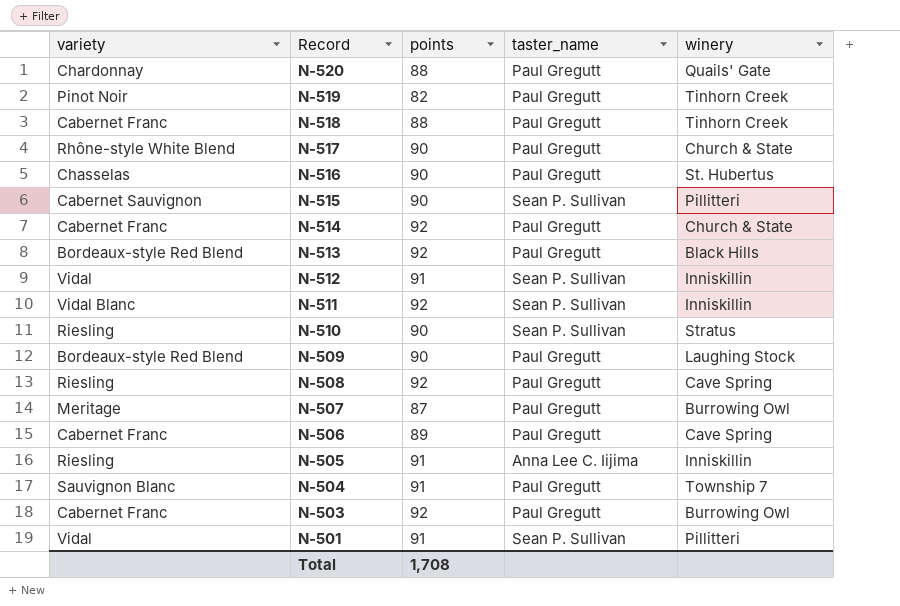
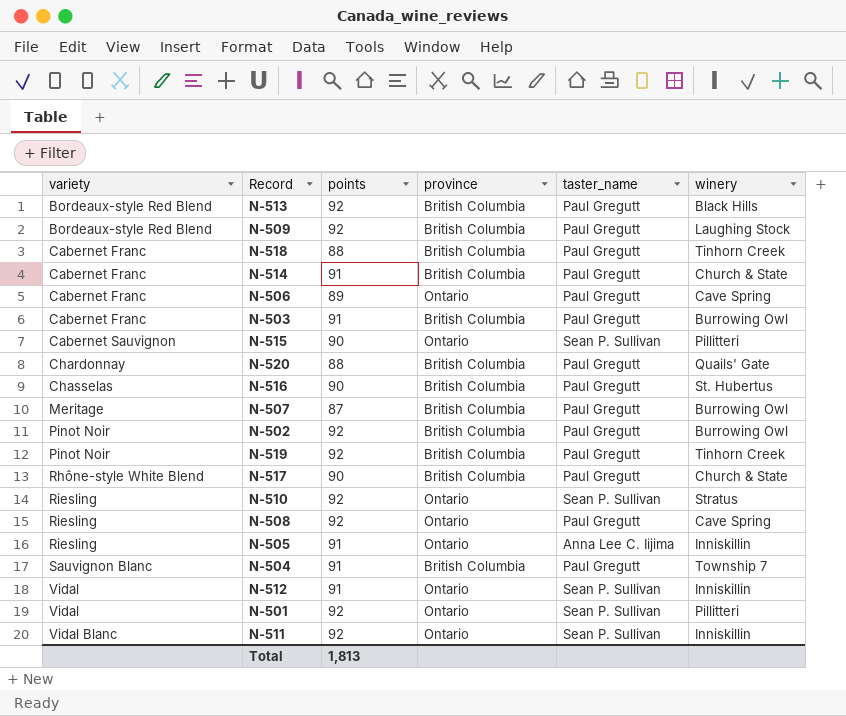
row order: Record descending -> variety ascending
column province | position: none -> 4
N-509 | points: 90 -> 92
N-514 | points: 92 -> 91
N-503 | points: 92 -> 91
row N-502: none -> Pinot Noir | 92 | British Columbia | Paul Gregutt | Burrowing Owl
N-519 | points: 82 -> 92
N-510 | points: 90 -> 92
N-501 | points: 91 -> 92
Total | points: 1,708 -> 1,813

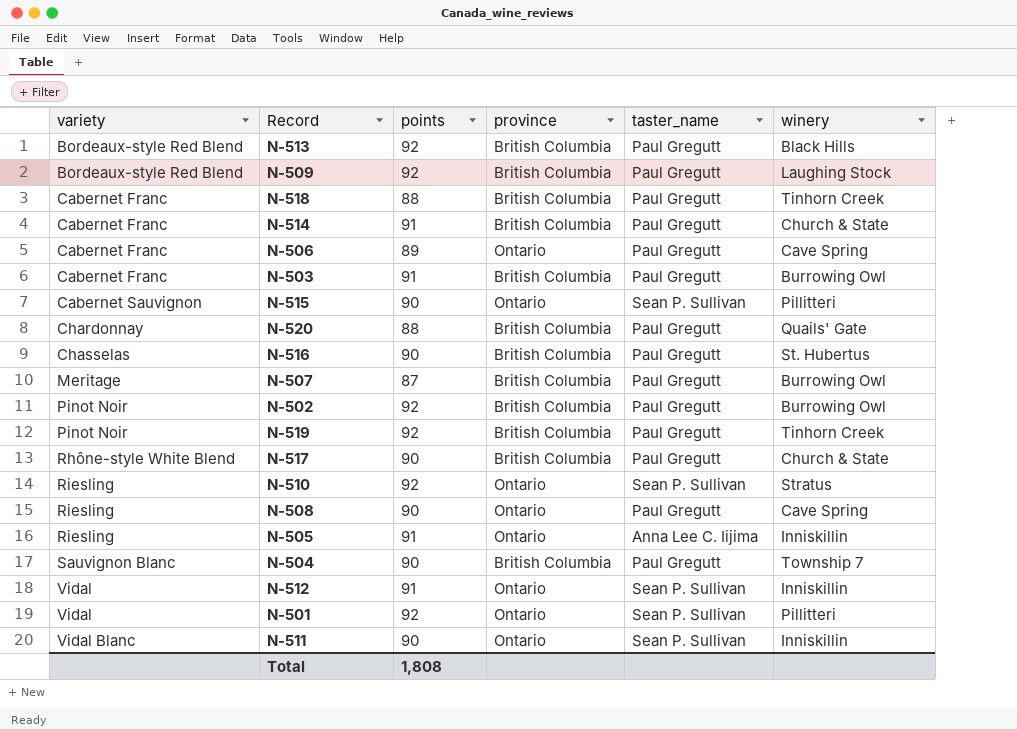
N-508 | points: 92 -> 90
N-504 | points: 91 -> 90
N-511 | points: 92 -> 90
Total | points: 1,813 -> 1,808

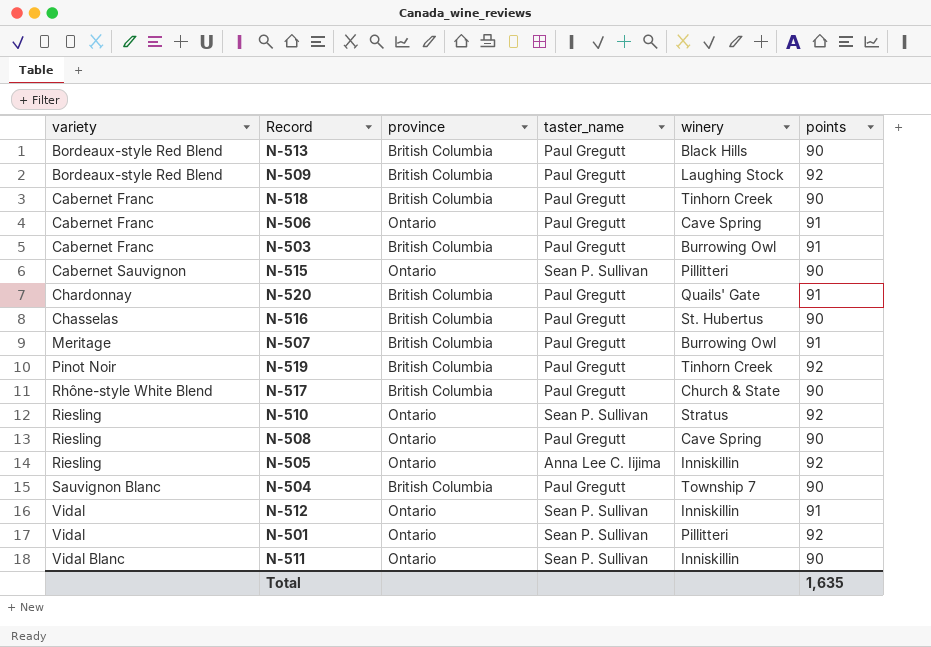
column points | position: 3 -> 6
row N-514: Cabernet Franc | 91 | British Columbia | Paul Gregutt | Church & State -> none
row N-502: Pinot Noir | 92 | British Columbia | Paul Gregutt | Burrowing Owl -> none
N-513 | points: 92 -> 90
N-518 | points: 88 -> 90
N-506 | points: 89 -> 91
N-520 | points: 88 -> 91
N-507 | points: 87 -> 91
N-505 | points: 91 -> 92
Total | points: 1,808 -> 1,635

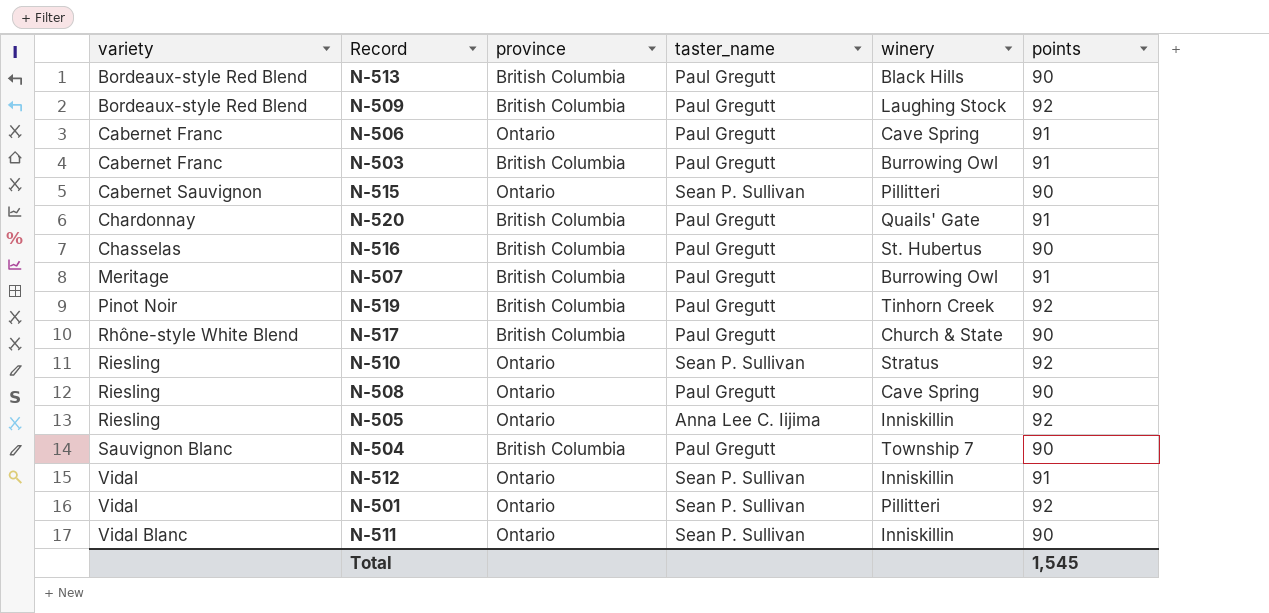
row N-518: Cabernet Franc | British Columbia | Paul Gregutt | Tinhorn Creek | 90 -> none
Total | points: 1,635 -> 1,545

